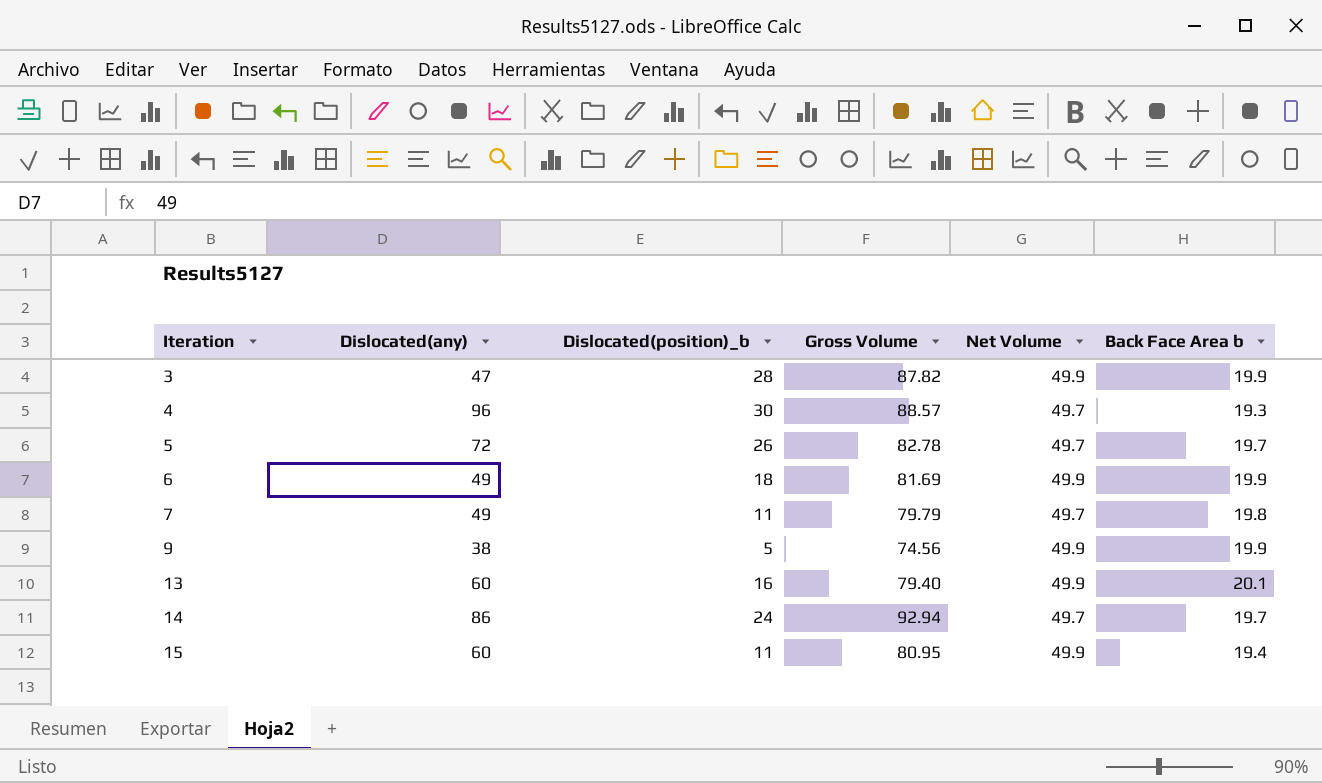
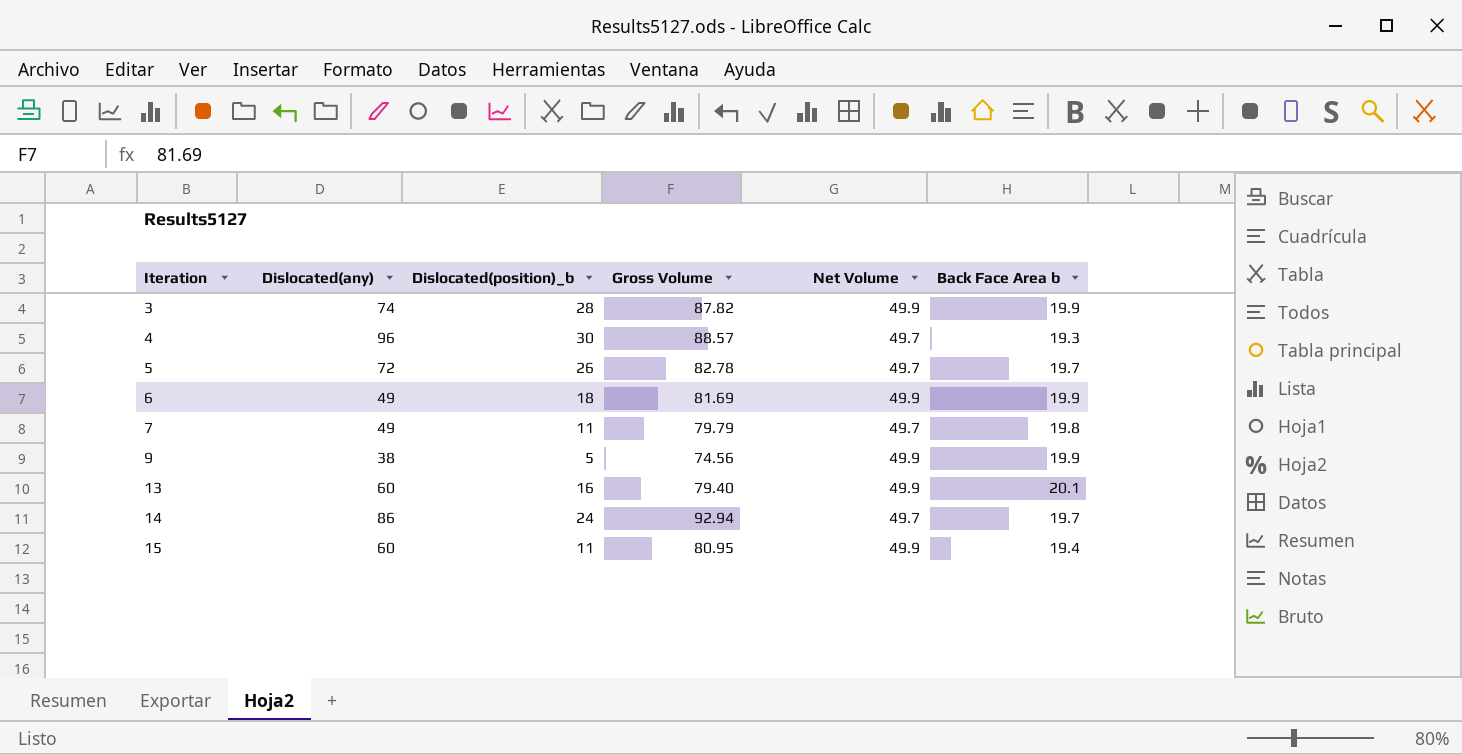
3 | Dislocated(any): 47 -> 74

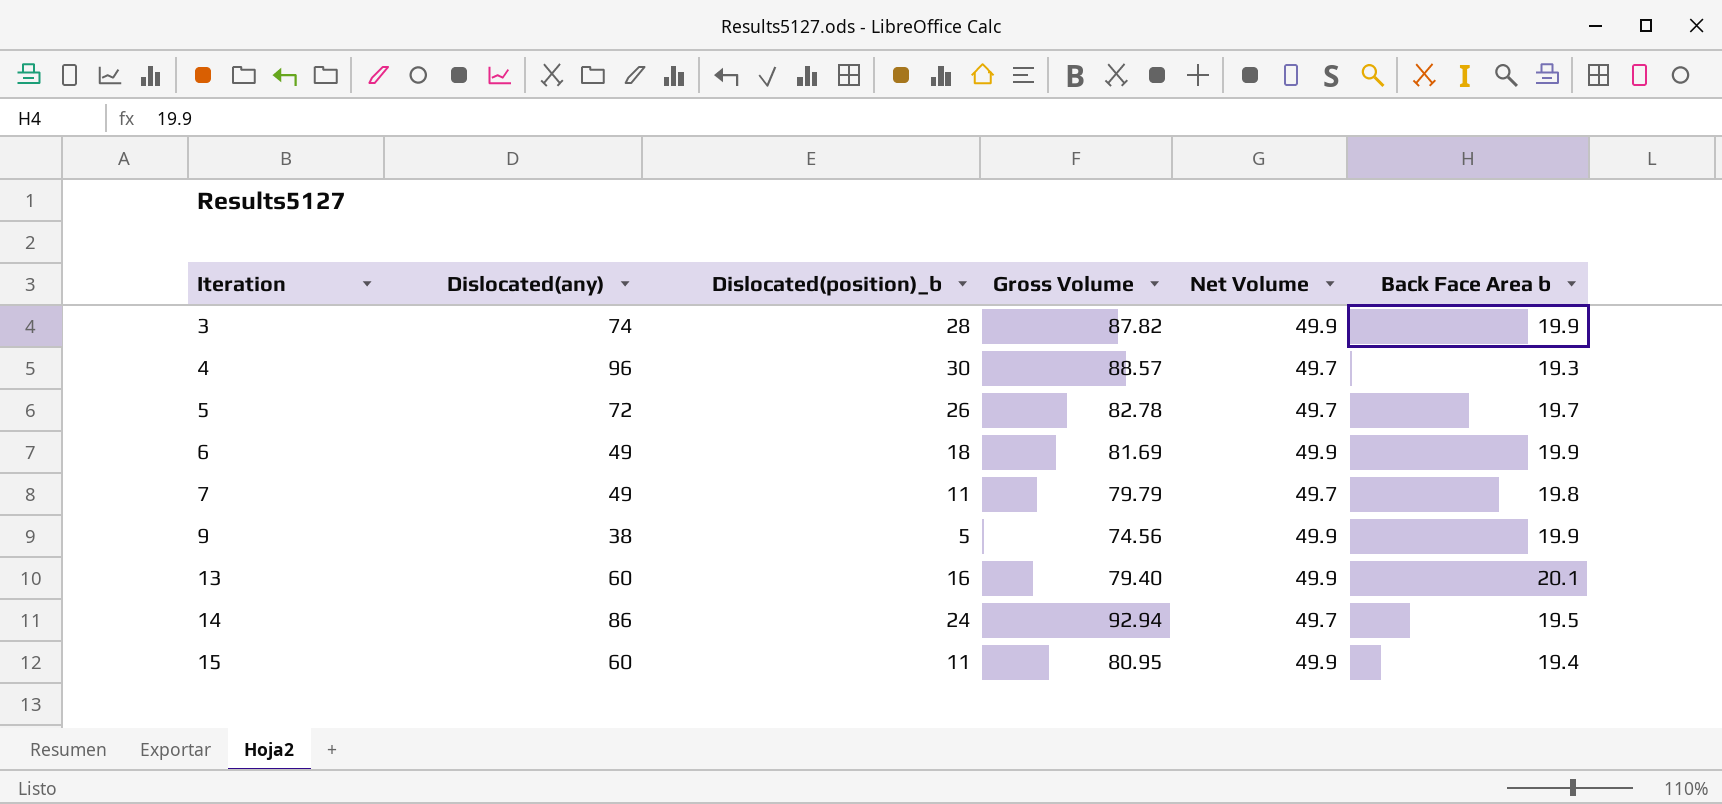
14 | Back Face Area b: 19.7 -> 19.5

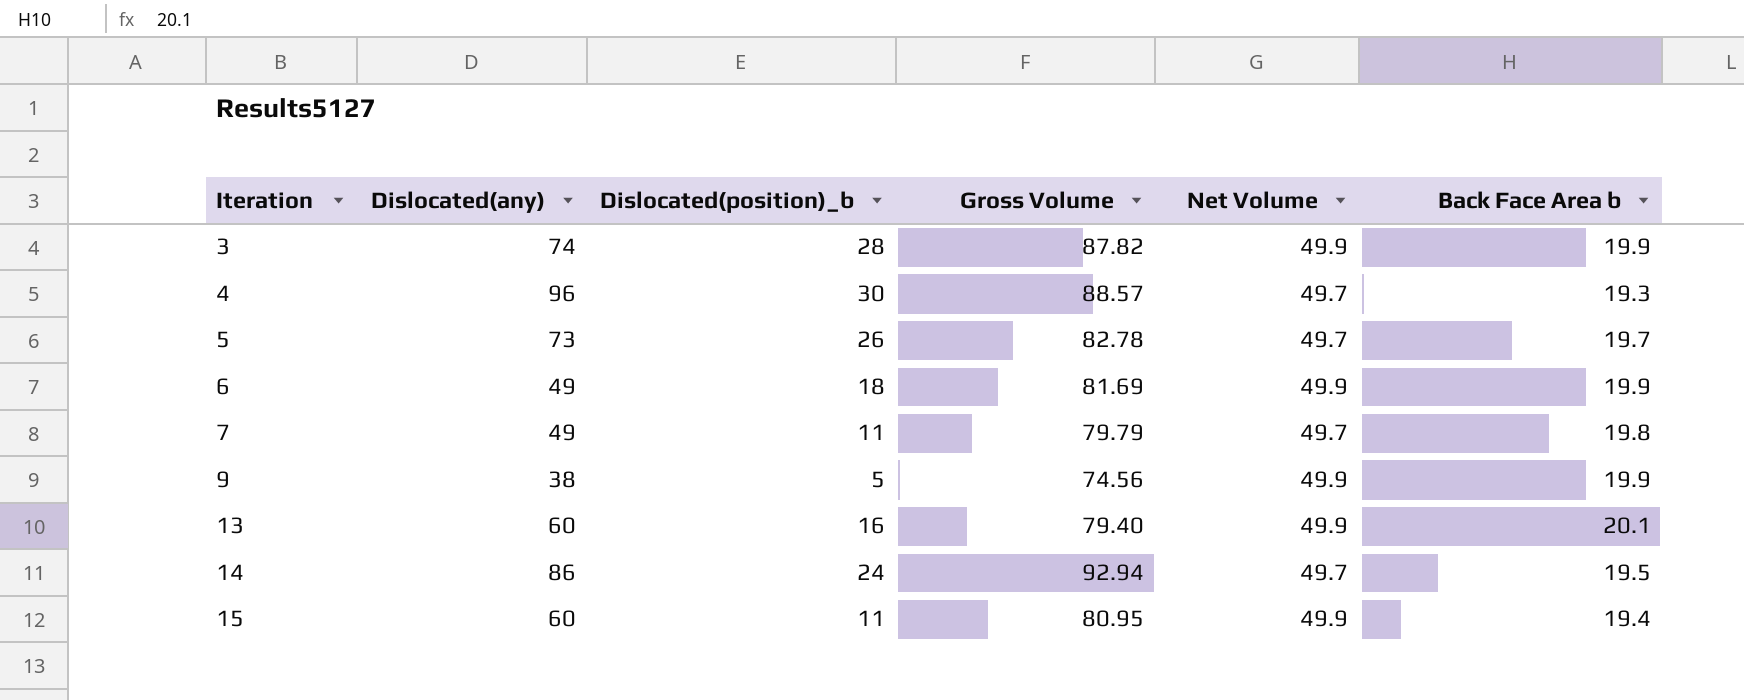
5 | Dislocated(any): 72 -> 73

